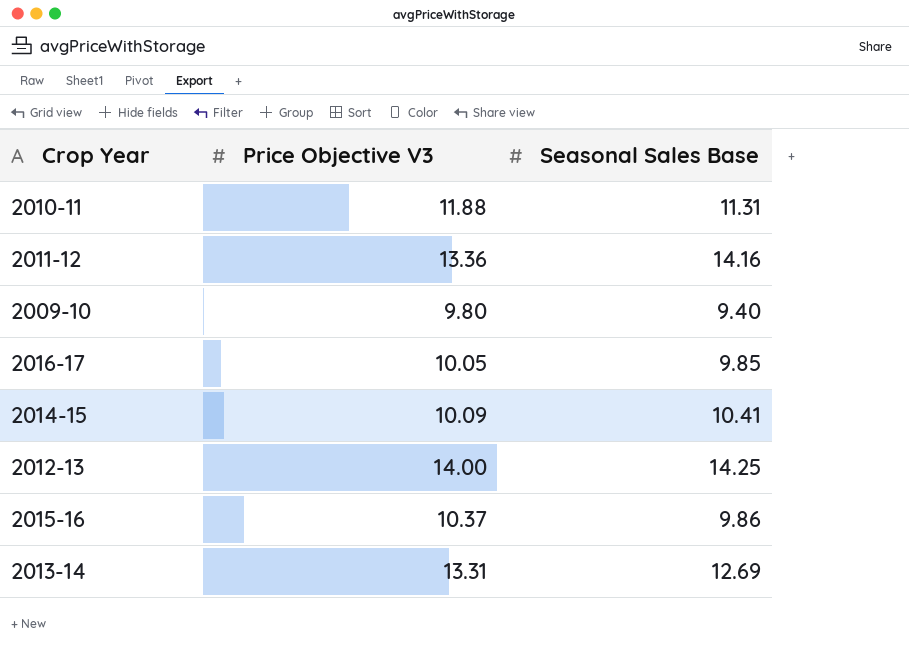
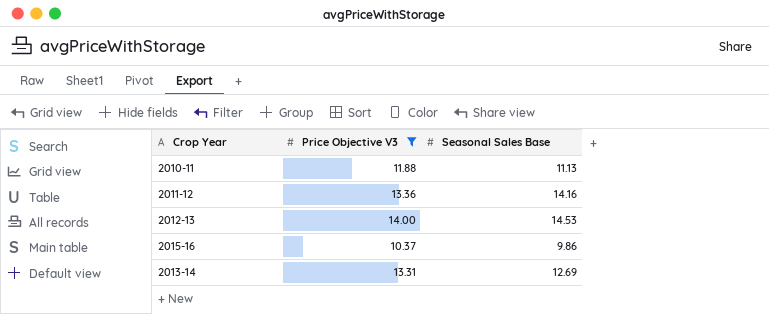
filter: none -> Price Objective V3 >= 10.37
2010-11 | Seasonal Sales Base: 11.31 -> 11.13
2012-13 | Seasonal Sales Base: 14.25 -> 14.53

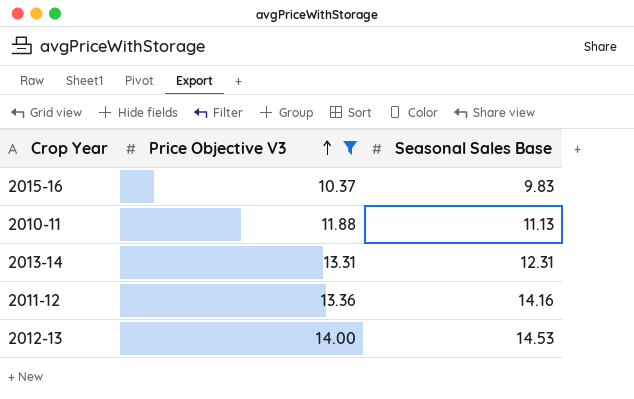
row order: none -> Price Objective V3 ascending
2015-16 | Seasonal Sales Base: 9.86 -> 9.83
2013-14 | Seasonal Sales Base: 12.69 -> 12.31

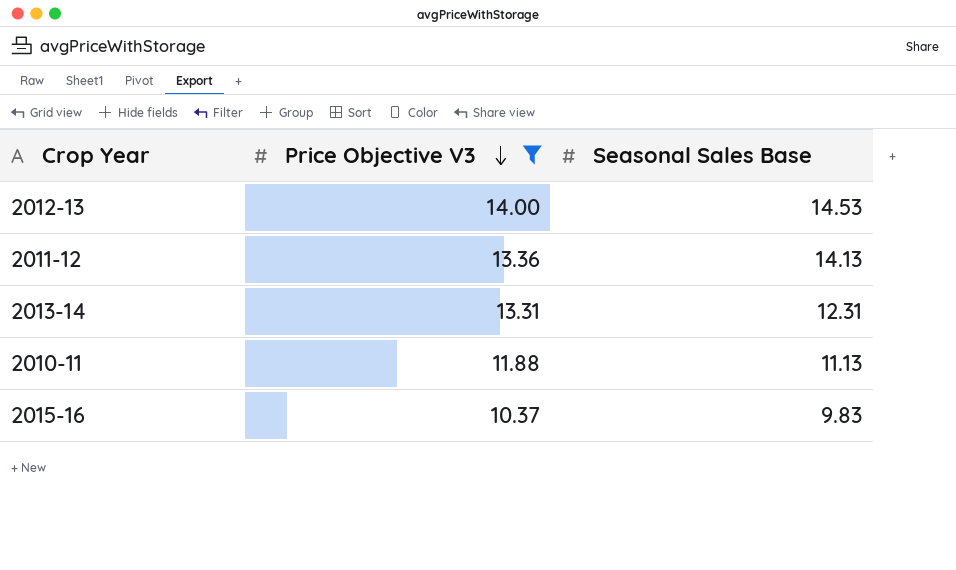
row order: Price Objective V3 ascending -> Price Objective V3 descending
2011-12 | Seasonal Sales Base: 14.16 -> 14.13

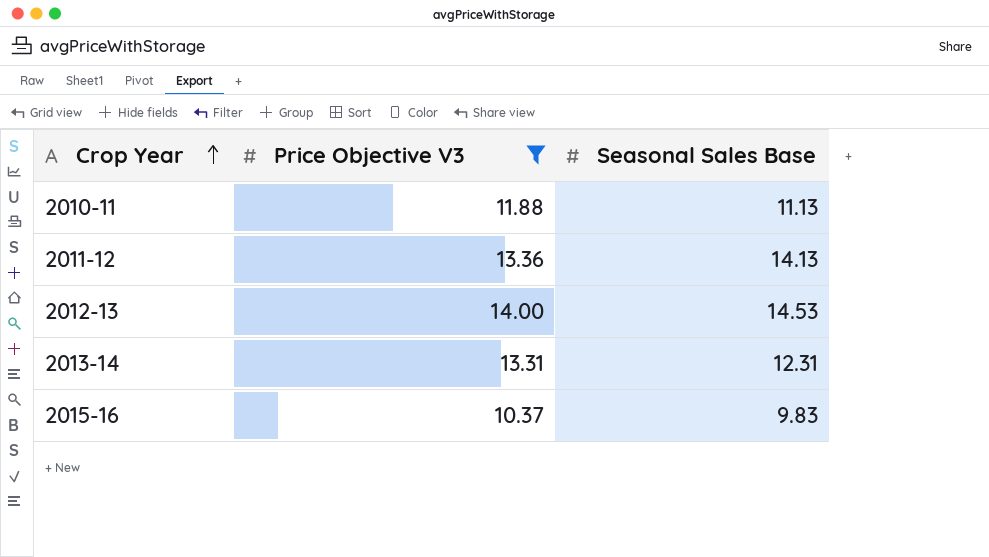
row order: Price Objective V3 descending -> Crop Year ascending

